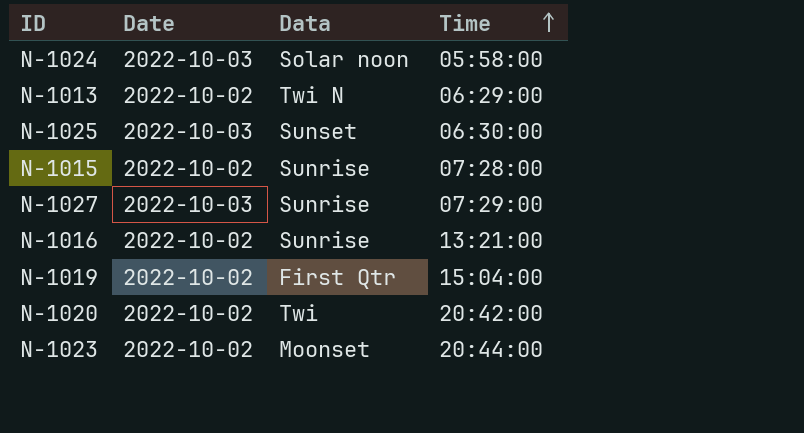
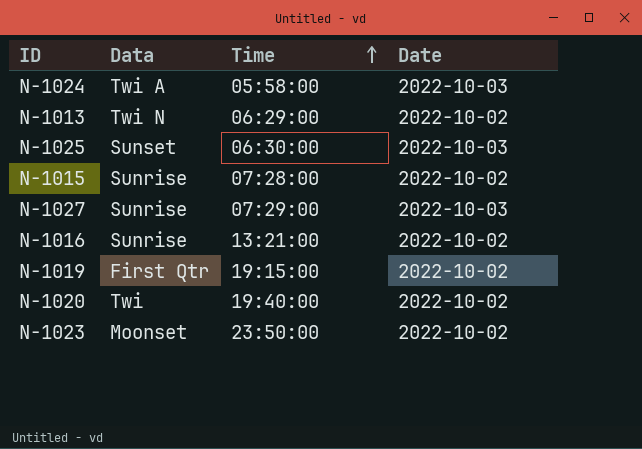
column Date | position: 2 -> 4
N-1024 | Data: Solar noon -> Twi A
N-1019 | Time: 15:04:00 -> 19:15:00
N-1020 | Time: 20:42:00 -> 19:40:00
N-1023 | Time: 20:44:00 -> 23:50:00

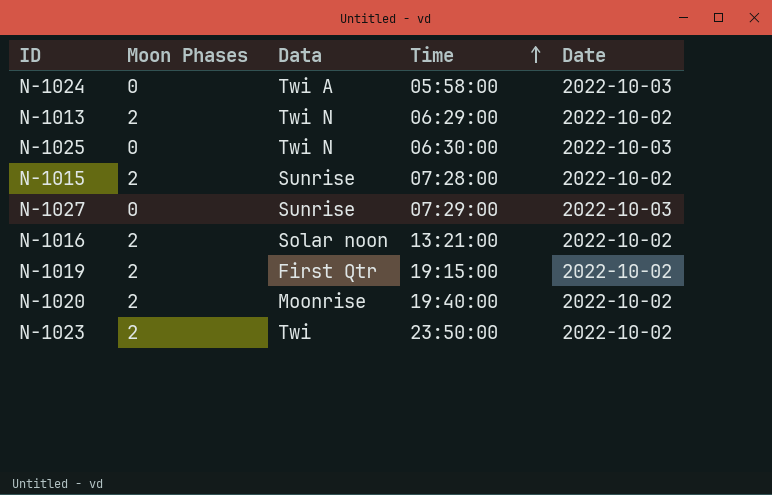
column Moon Phases | position: none -> 2
N-1025 | Data: Sunset -> Twi N
N-1016 | Data: Sunrise -> Solar noon
N-1020 | Data: Twi -> Moonrise
N-1023 | Data: Moonset -> Twi

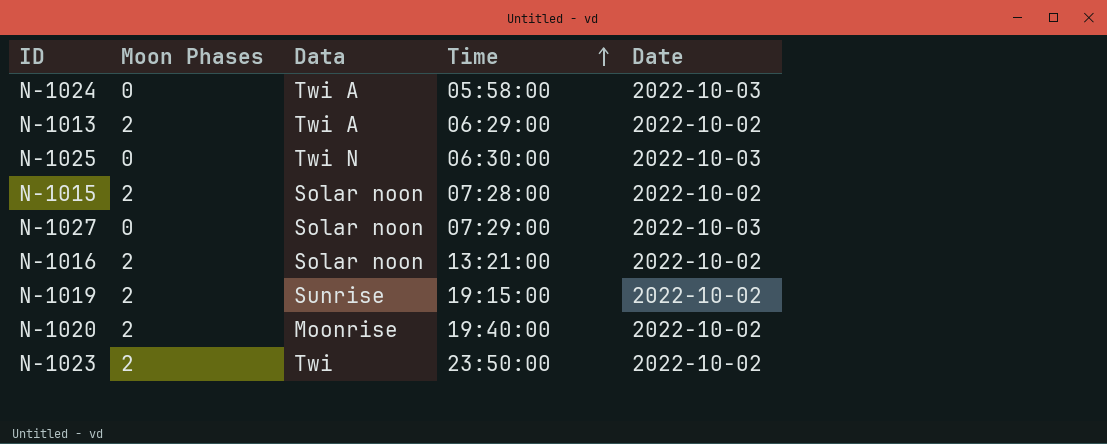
N-1013 | Data: Twi N -> Twi A
N-1015 | Data: Sunrise -> Solar noon
N-1027 | Data: Sunrise -> Solar noon
N-1019 | Data: First Qtr -> Sunrise

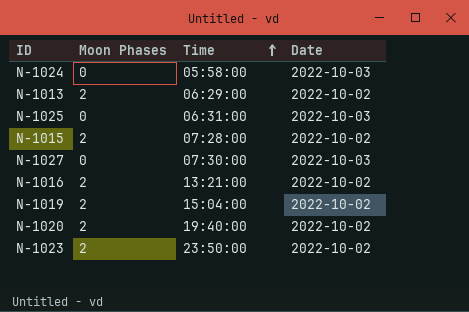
column Data | position: 3 -> none
N-1025 | Time: 06:30:00 -> 06:31:00
N-1027 | Time: 07:29:00 -> 07:30:00
N-1019 | Time: 19:15:00 -> 15:04:00

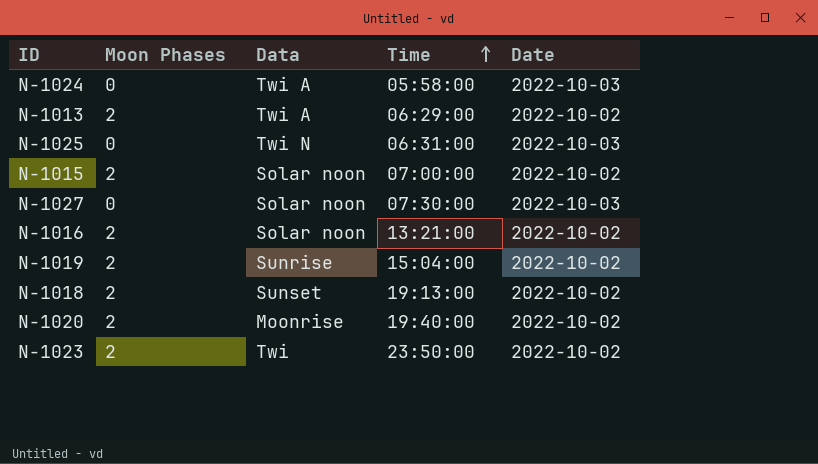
column Data | position: none -> 3
N-1015 | Time: 07:28:00 -> 07:00:00
row N-1018: none -> 2 | Sunset | 19:13:00 | 2022-10-02

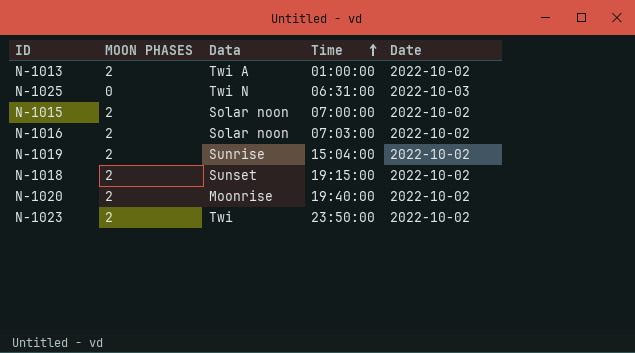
column name: Moon Phases -> MOON PHASES
row N-1024: 0 | Twi A | 05:58:00 | 2022-10-03 -> none
row N-1027: 0 | Solar noon | 07:30:00 | 2022-10-03 -> none
N-1013 | Time: 06:29:00 -> 01:00:00
N-1016 | Time: 13:21:00 -> 07:03:00
N-1018 | Time: 19:13:00 -> 19:15:00

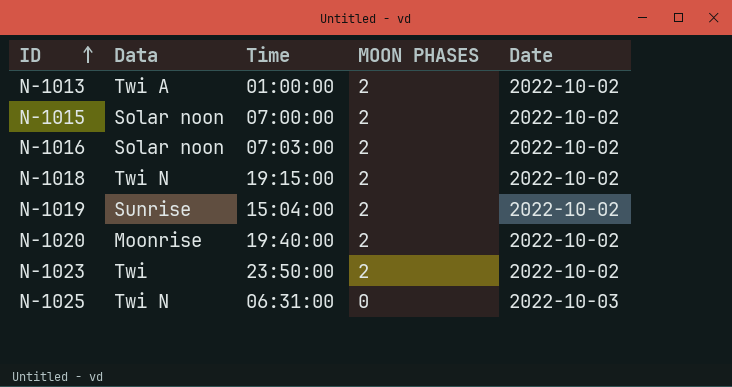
row order: Time ascending -> ID ascending
column MOON PHASES | position: 2 -> 4
N-1018 | Data: Sunset -> Twi N

